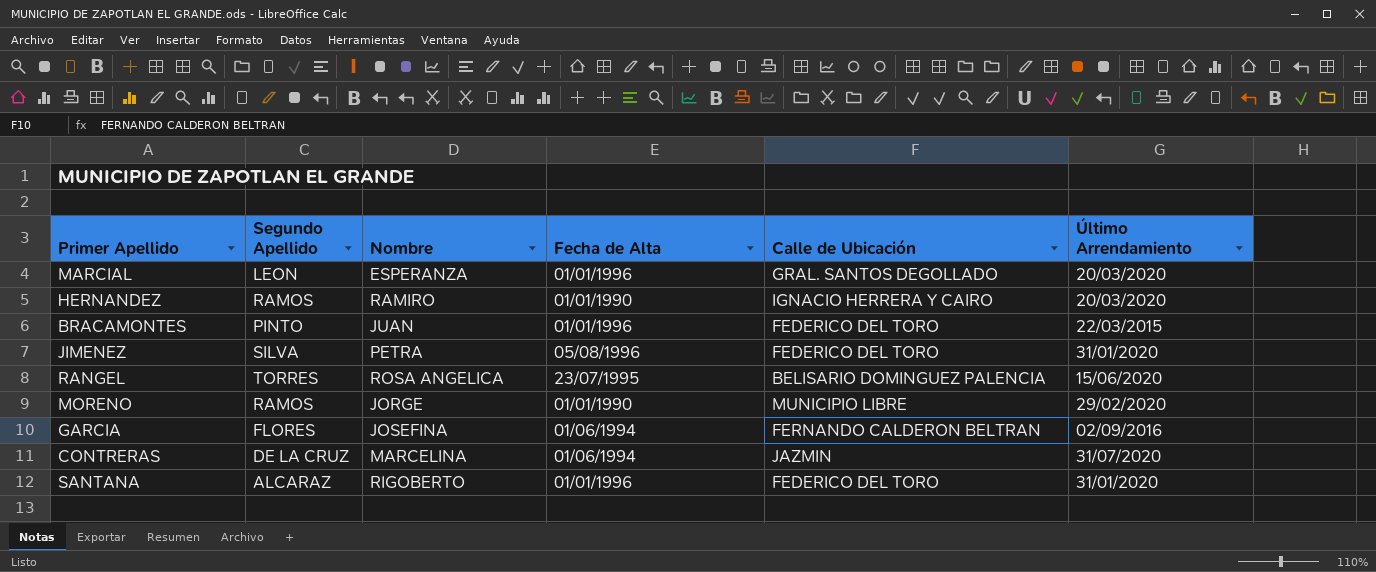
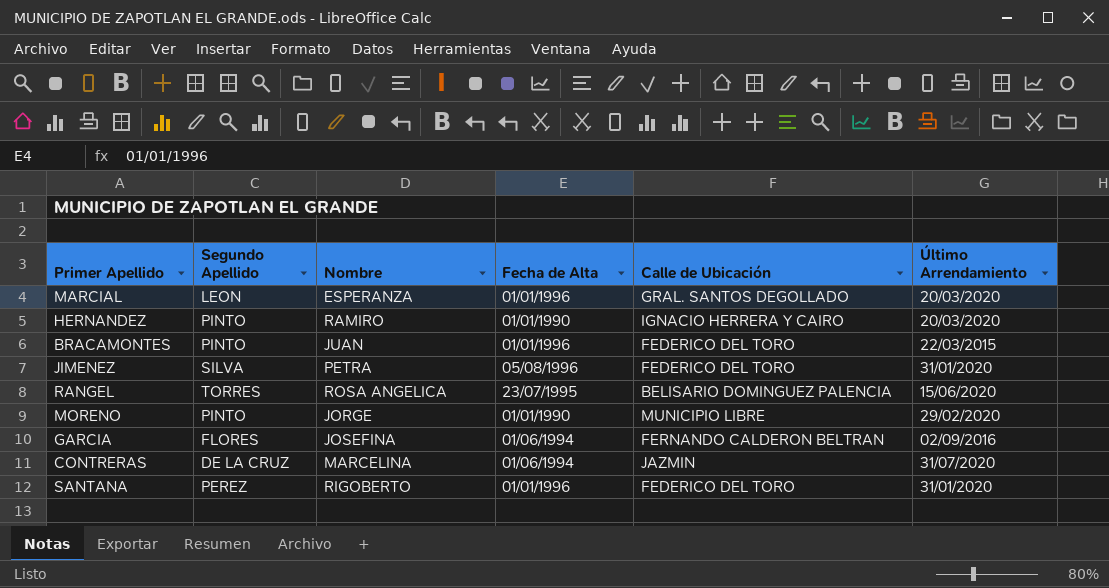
HERNANDEZ | Segundo Apellido: RAMOS -> PINTO
MORENO | Segundo Apellido: RAMOS -> PINTO
SANTANA | Segundo Apellido: ALCARAZ -> PEREZ

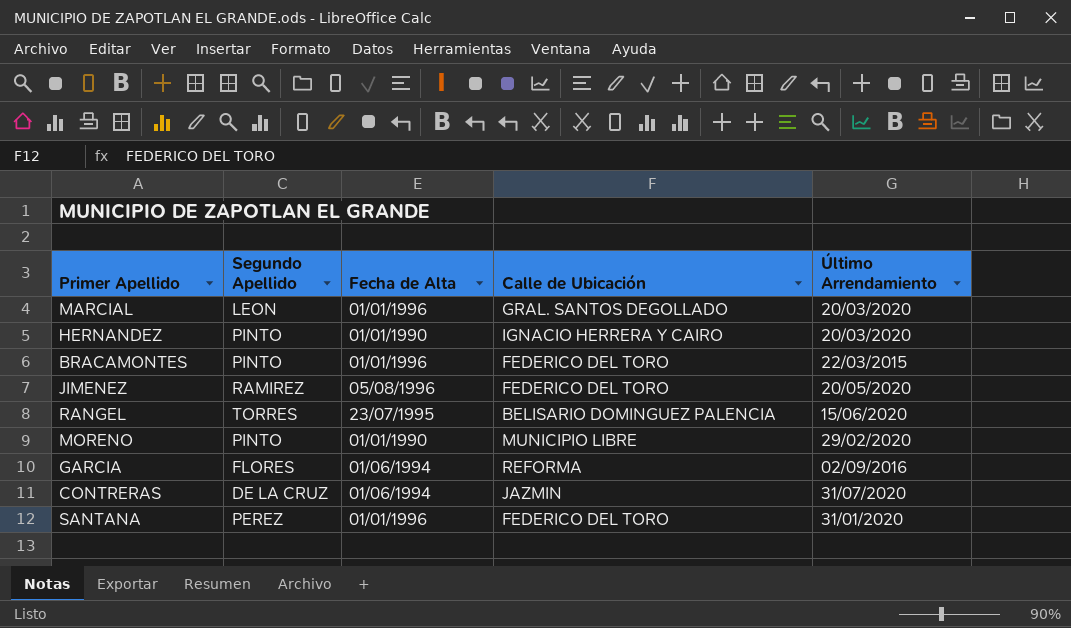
column Nombre | position: 3 -> none
JIMENEZ | Segundo Apellido: SILVA -> RAMIREZ
JIMENEZ | Último Arrendamiento: 31/01/2020 -> 20/05/2020
GARCIA | Calle de Ubicación: FERNANDO CALDERON BELTRAN -> REFORMA

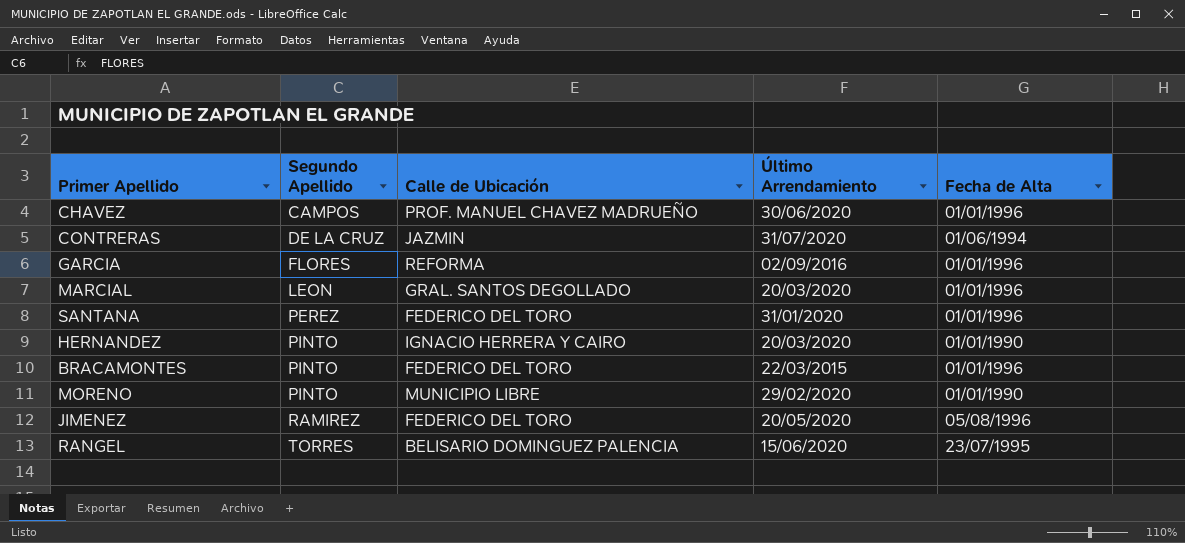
row order: none -> Segundo Apellido ascending
column Fecha de Alta | position: 3 -> 5
row CHAVEZ: none -> CAMPOS | PROF. MANUEL CHAVEZ MADRUEÑO | 30/06/2020 | 01/01/1996
GARCIA | Fecha de Alta: 01/06/1994 -> 01/01/1996

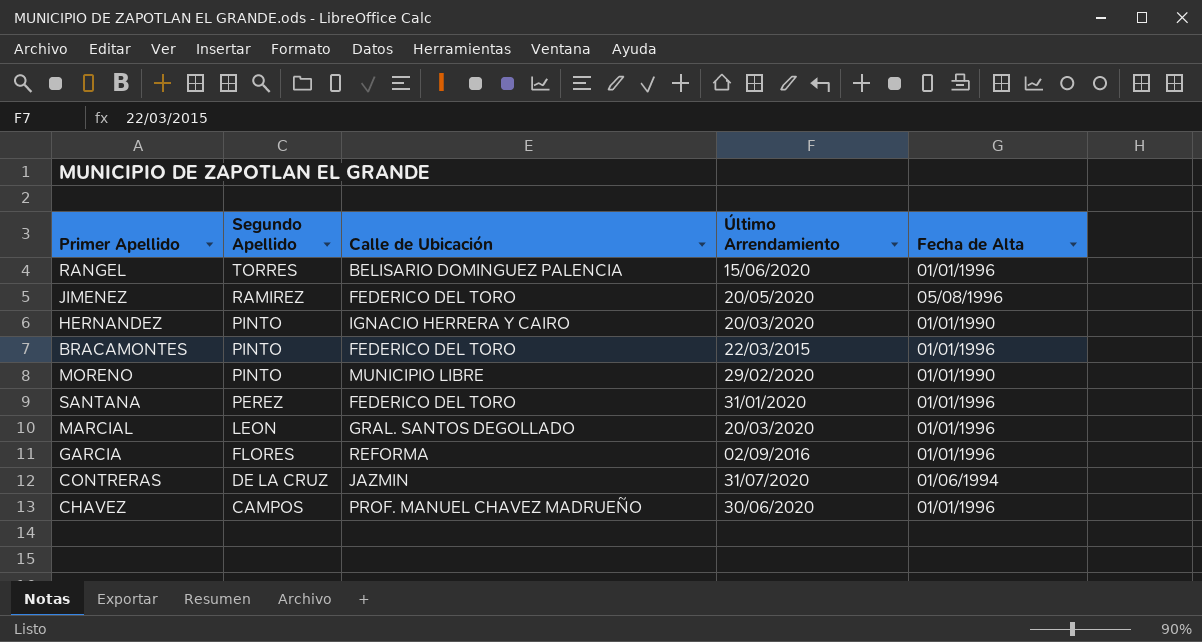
row order: Segundo Apellido ascending -> Segundo Apellido descending
RANGEL | Fecha de Alta: 23/07/1995 -> 01/01/1996

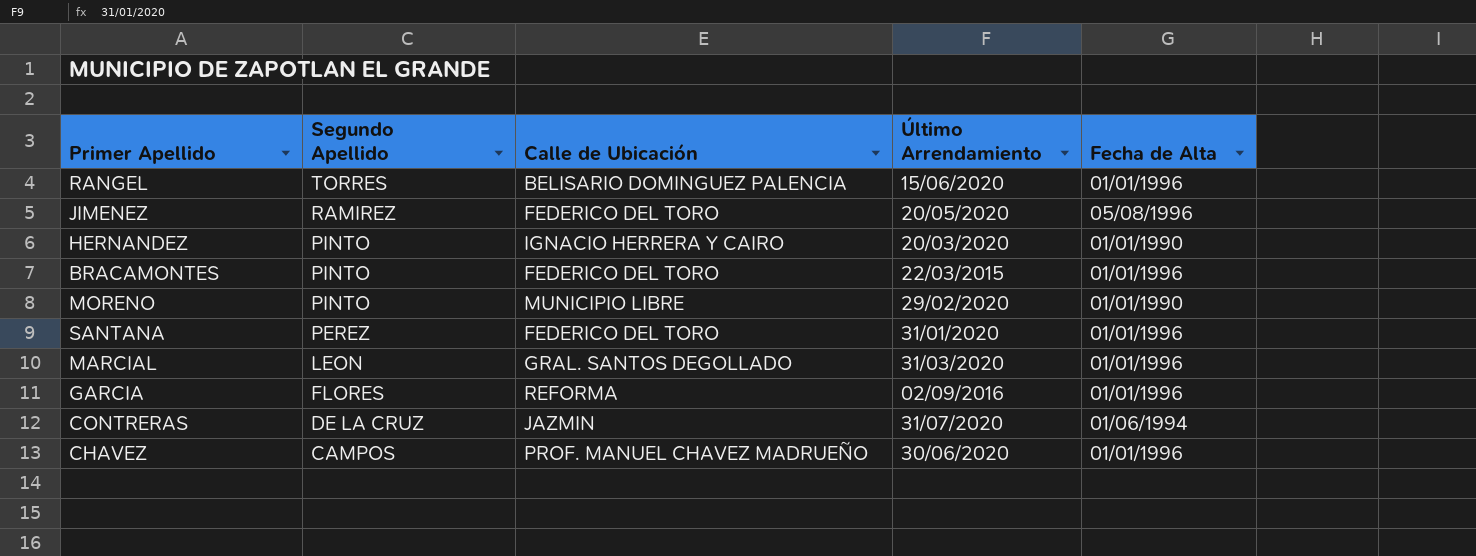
MARCIAL | Último Arrendamiento: 20/03/2020 -> 31/03/2020

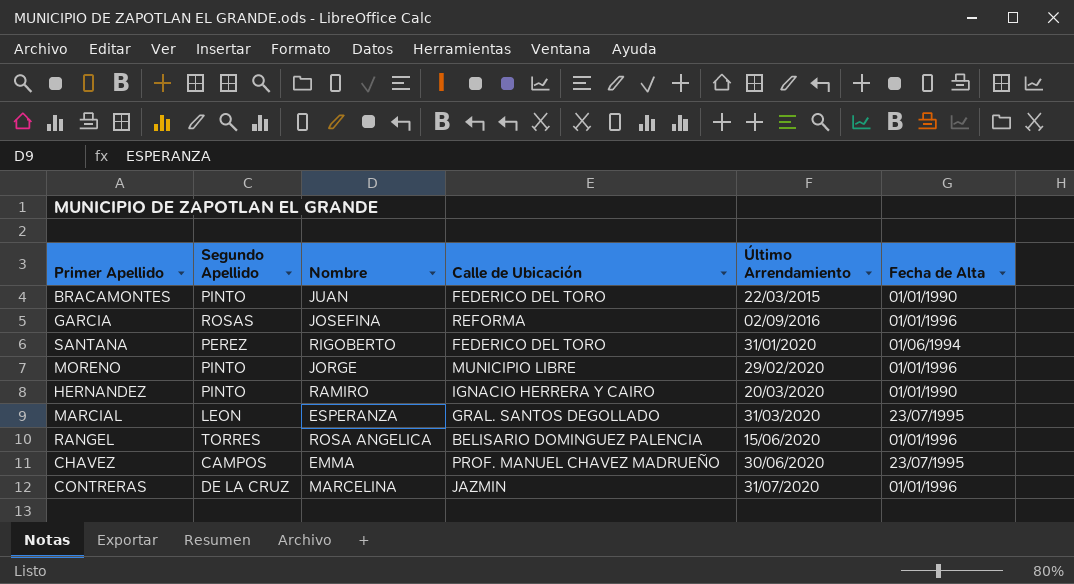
row order: Segundo Apellido descending -> Último Arrendamiento ascending
column Nombre | position: none -> 3
row JIMENEZ: RAMIREZ | FEDERICO DEL TORO | 20/05/2020 | 05/08/1996 -> none
BRACAMONTES | Fecha de Alta: 01/01/1996 -> 01/01/1990
GARCIA | Segundo Apellido: FLORES -> ROSAS
SANTANA | Fecha de Alta: 01/01/1996 -> 01/06/1994
MORENO | Fecha de Alta: 01/01/1990 -> 01/01/1996
MARCIAL | Fecha de Alta: 01/01/1996 -> 23/07/1995
CHAVEZ | Fecha de Alta: 01/01/1996 -> 23/07/1995
CONTRERAS | Fecha de Alta: 01/06/1994 -> 01/01/1996

